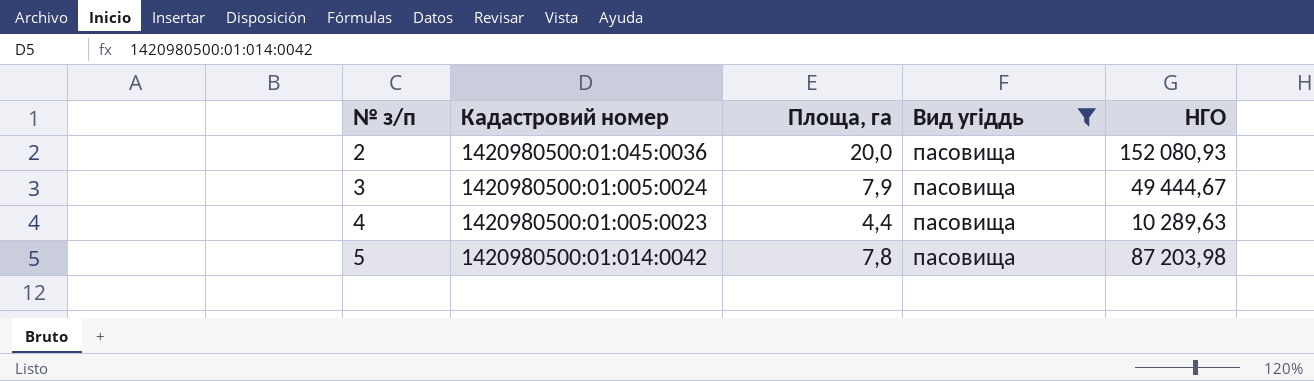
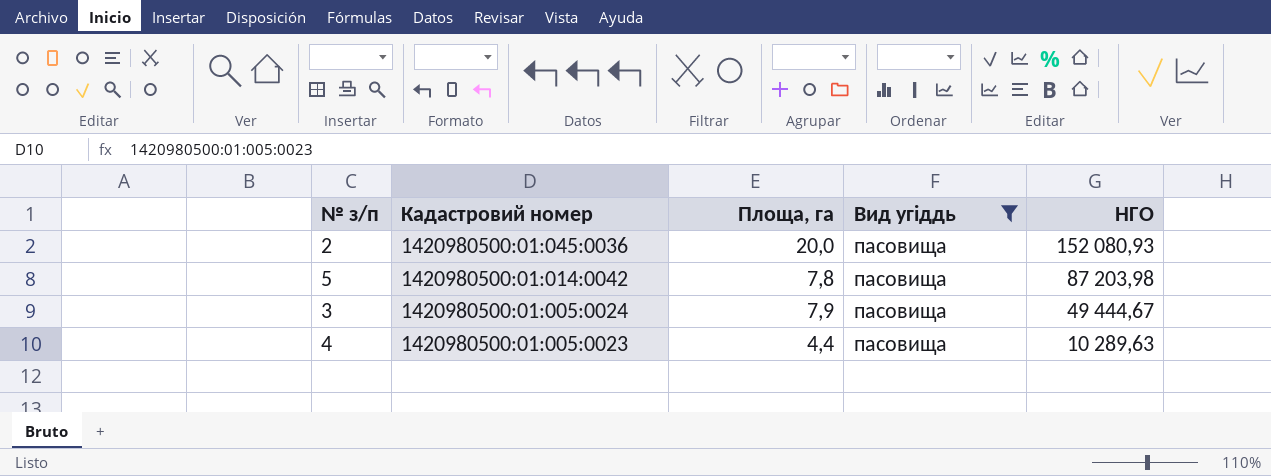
row order: № з/п ascending -> Кадастровий номер descending

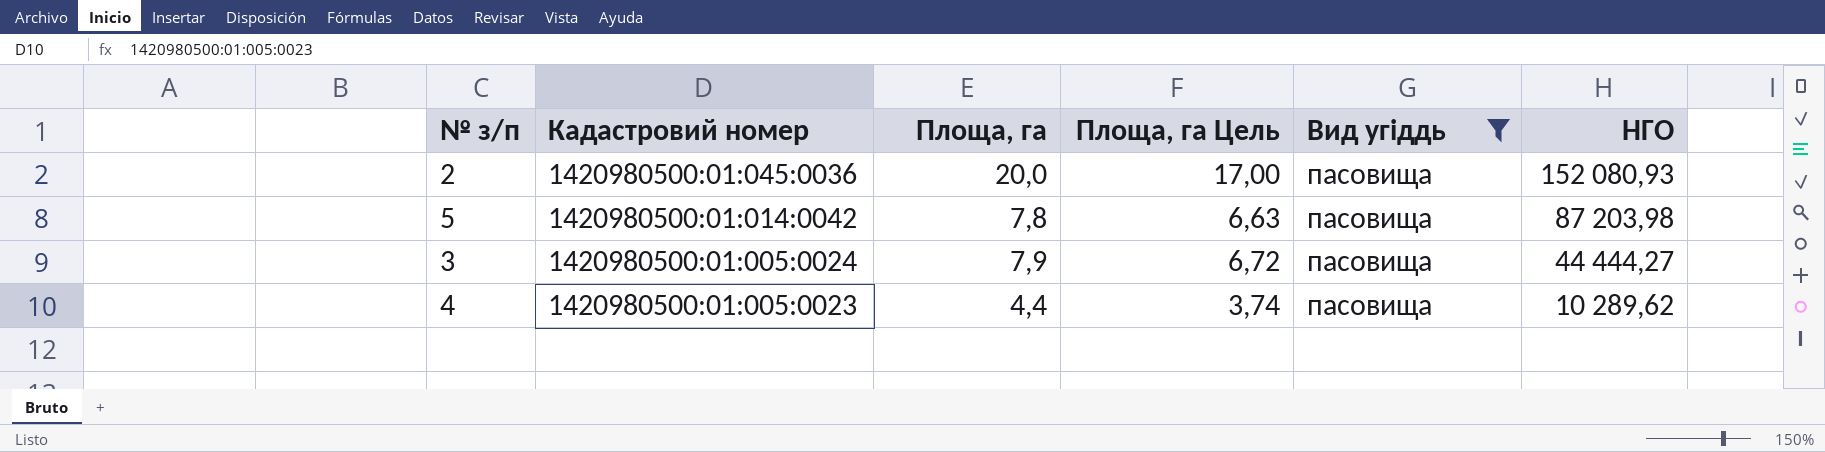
column Площа, га Цель | formula: none -> [Площа, га] * 0,85
3 | НГО: 49 444,67 -> 44 444,27
4 | НГО: 10 289,63 -> 10 289,62

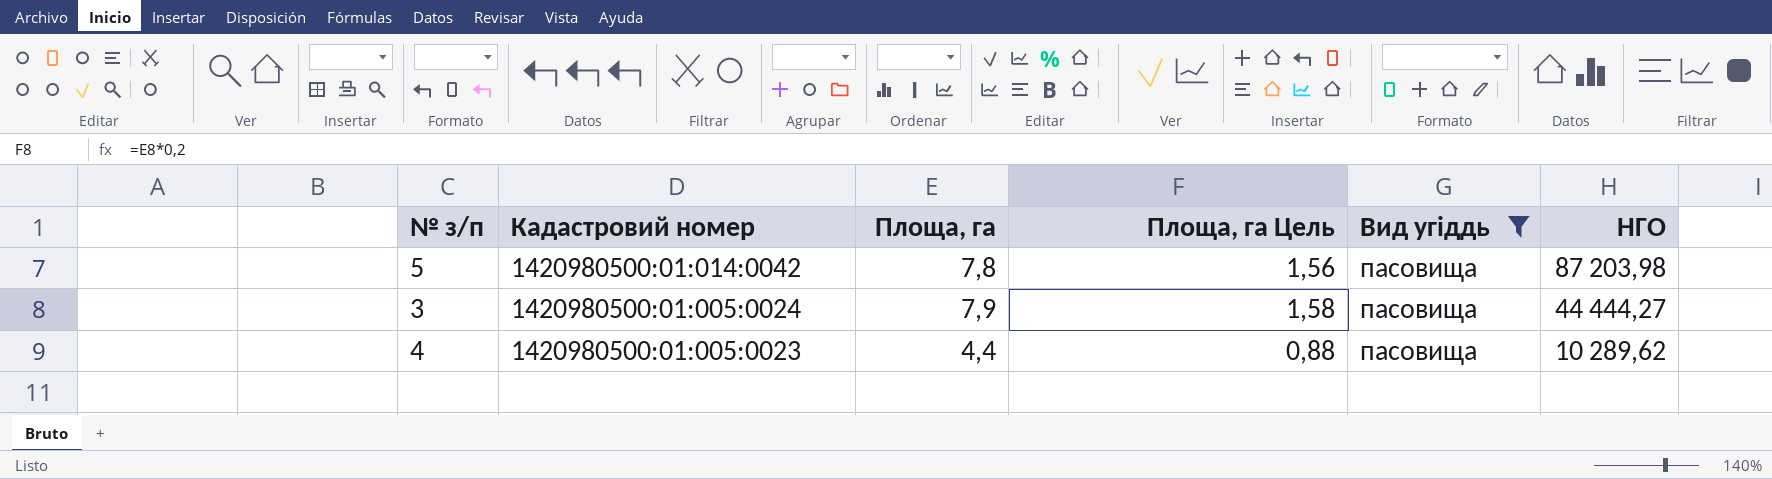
column Площа, га Цель | formula: [Площа, га] * 0,85 -> [Площа, га] * 0,2
row 2: 1420980500:01:045:0036 | 20,0 | 17,00 | пасовища | 152 080,93 -> none

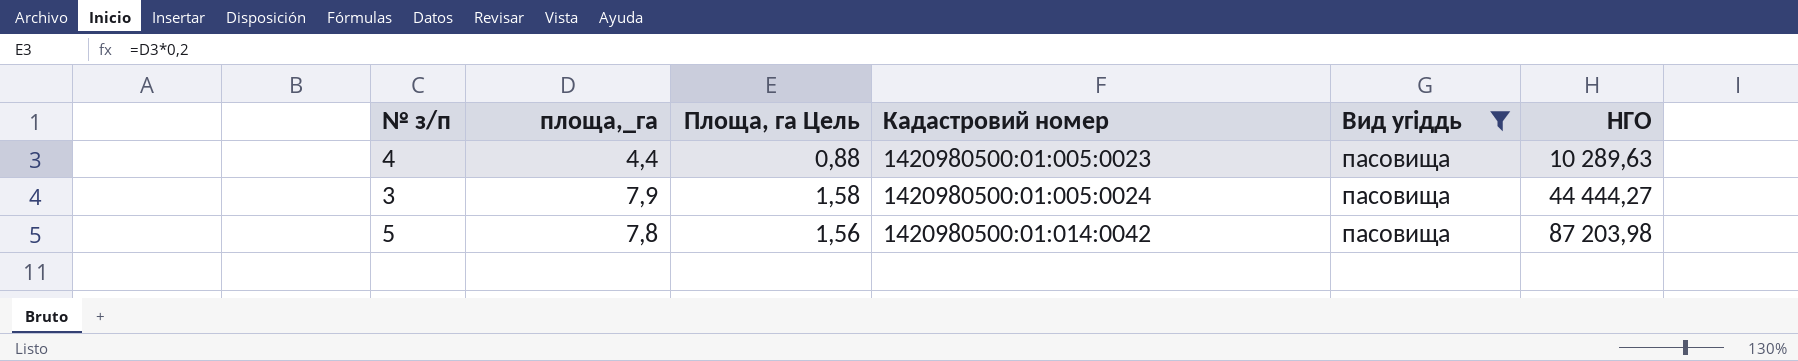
row order: Кадастровий номер descending -> Кадастровий номер ascending
column name: Площа, га -> площа,_га
column Кадастровий номер | position: 2 -> 4
4 | НГО: 10 289,62 -> 10 289,63

